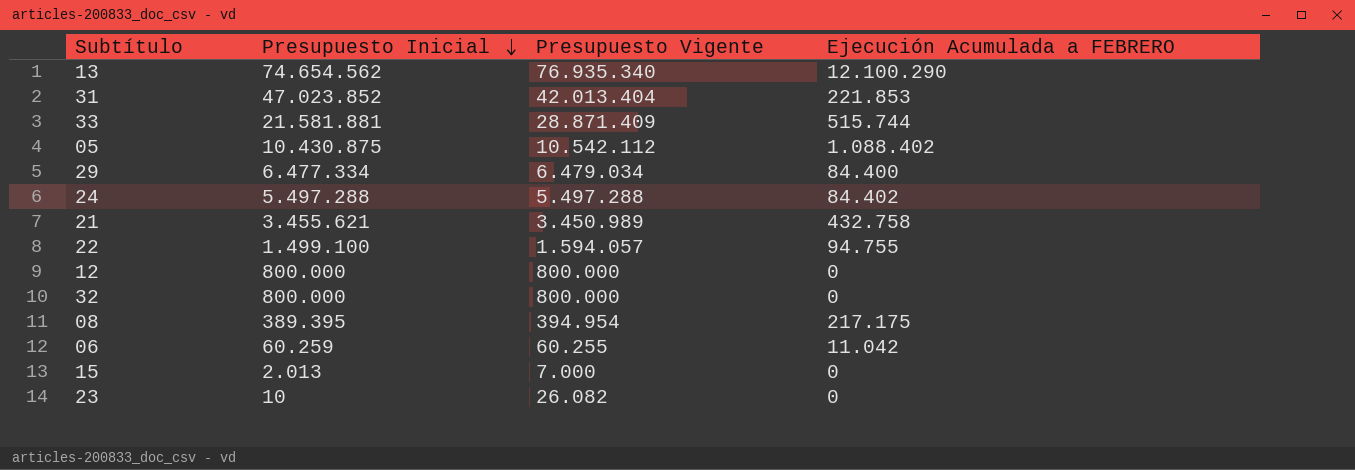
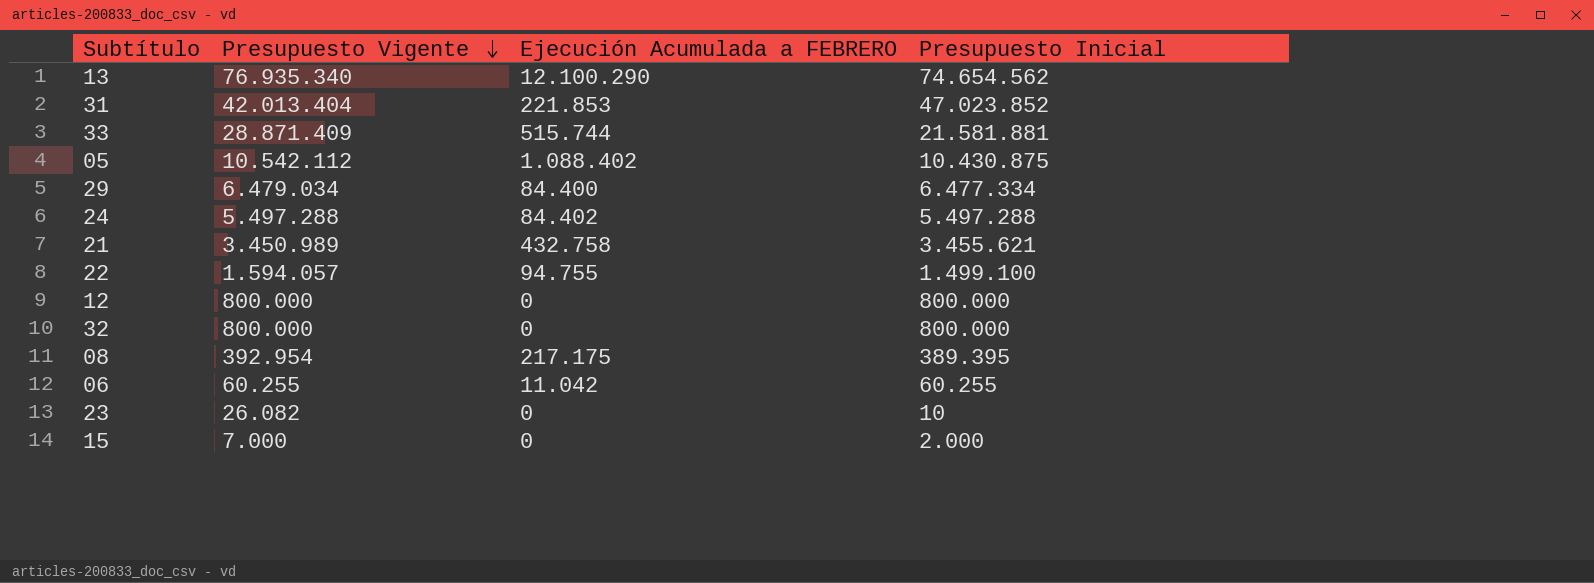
row order: Presupuesto Inicial descending -> Presupuesto Vigente descending
column Presupuesto Inicial | position: 2 -> 4
08 | Presupuesto Vigente: 394.954 -> 392.954
06 | Presupuesto Inicial: 60.259 -> 60.255
15 | Presupuesto Inicial: 2.013 -> 2.000

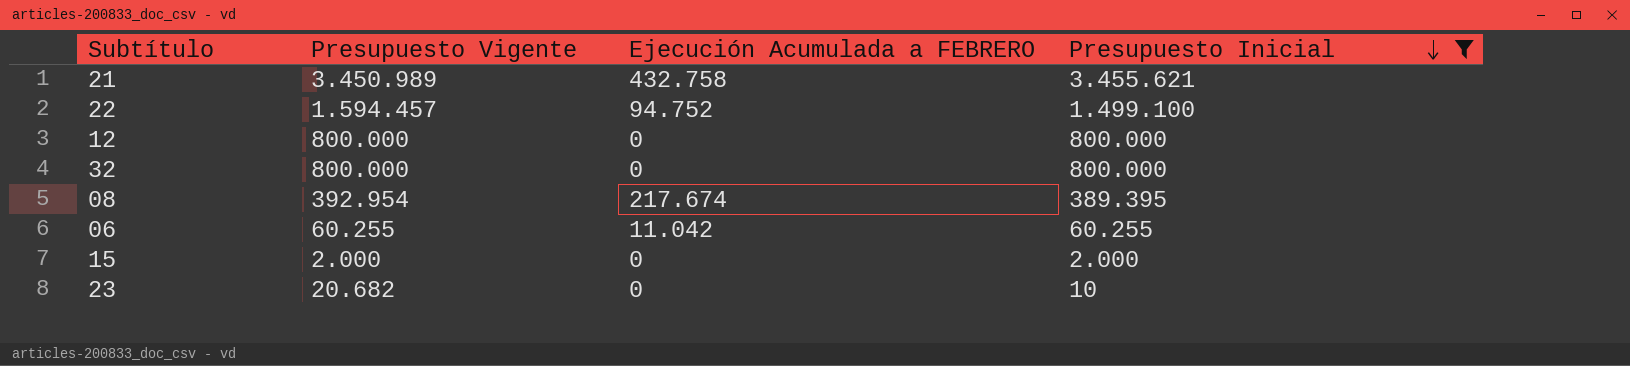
filter: none -> Presupuesto Inicial <= 3.455.621
row order: Presupuesto Vigente descending -> Presupuesto Inicial descending
22 | Presupuesto Vigente: 1.594.057 -> 1.594.457
22 | Ejecución Acumulada a FEBRERO: 94.755 -> 94.752
08 | Ejecución Acumulada a FEBRERO: 217.175 -> 217.674
15 | Presupuesto Vigente: 7.000 -> 2.000
23 | Presupuesto Vigente: 26.082 -> 20.682

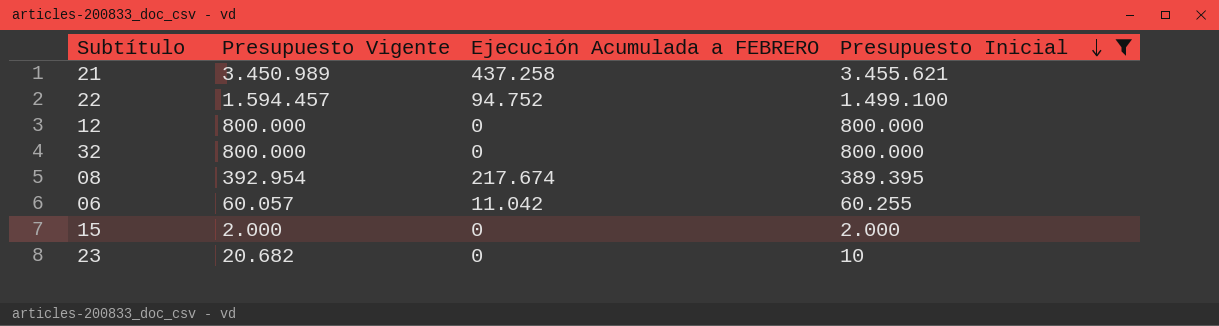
21 | Ejecución Acumulada a FEBRERO: 432.758 -> 437.258
06 | Presupuesto Vigente: 60.255 -> 60.057

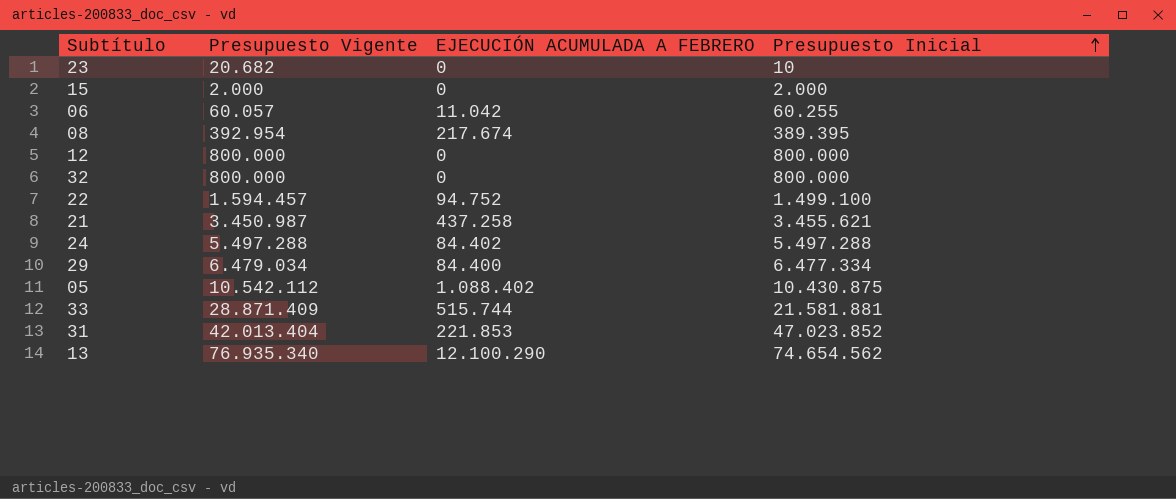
filter: Presupuesto Inicial <= 3.455.621 -> none
row order: Presupuesto Inicial descending -> Presupuesto Inicial ascending
column name: Ejecución Acumulada a FEBRERO -> EJECUCIÓN ACUMULADA A FEBRERO
21 | Presupuesto Vigente: 3.450.989 -> 3.450.987

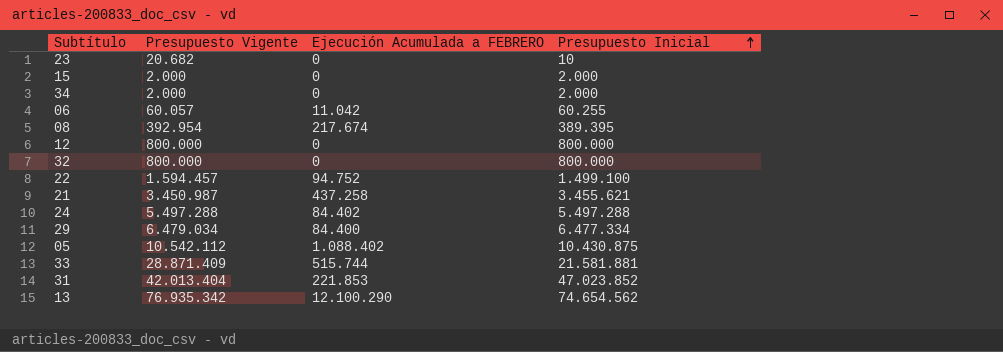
column name: EJECUCIÓN ACUMULADA A FEBRERO -> Ejecución Acumulada a FEBRERO
row 34: none -> 2.000 | 0 | 2.000
13 | Presupuesto Vigente: 76.935.340 -> 76.935.342

